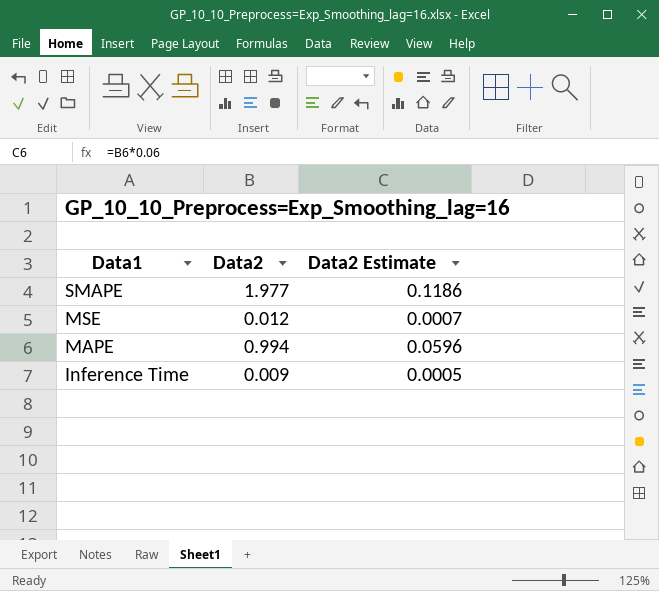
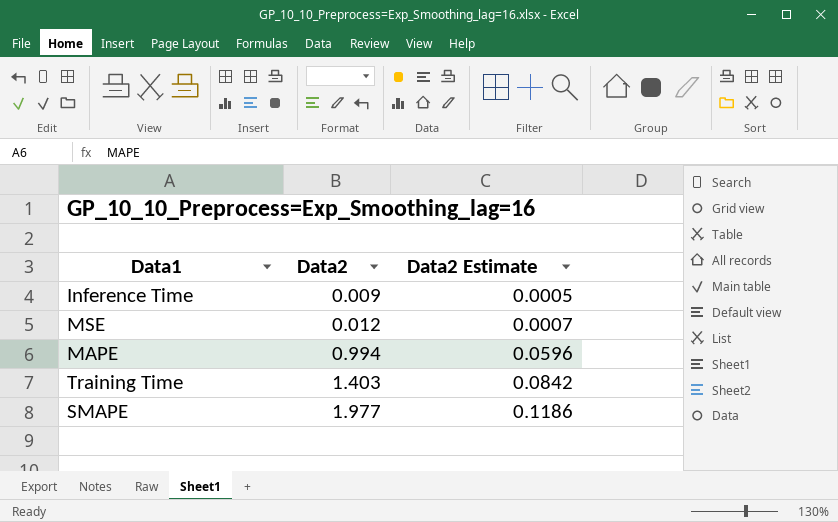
row order: Data1 descending -> Data2 ascending
row Training Time: none -> 1.403 | 0.0842

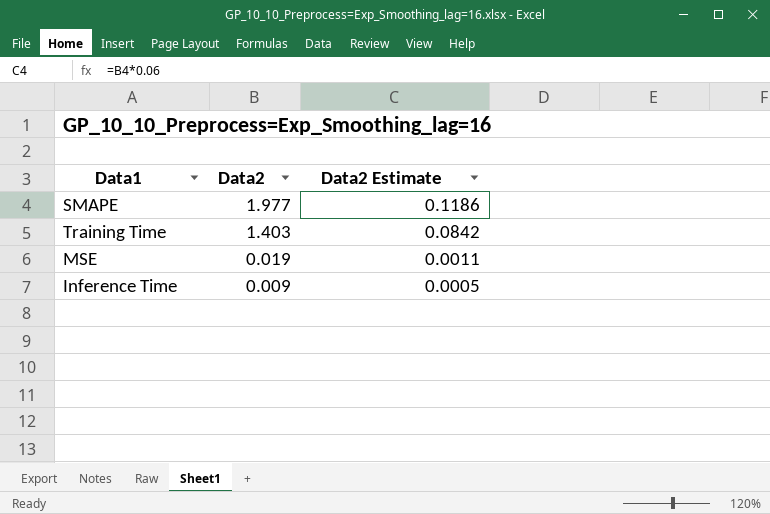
row order: Data2 ascending -> Data2 descending
row MAPE: 0.994 | 0.0596 -> none
MSE | Data2: 0.012 -> 0.019
MSE | Data2 Estimate: 0.0007 -> 0.0011

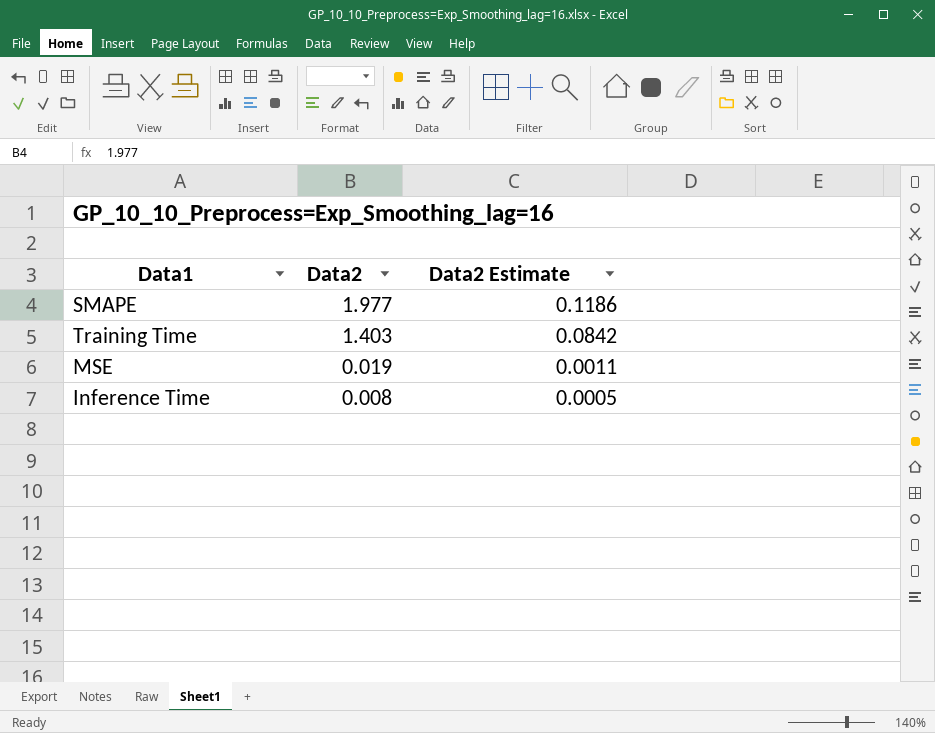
Inference Time | Data2: 0.009 -> 0.008

